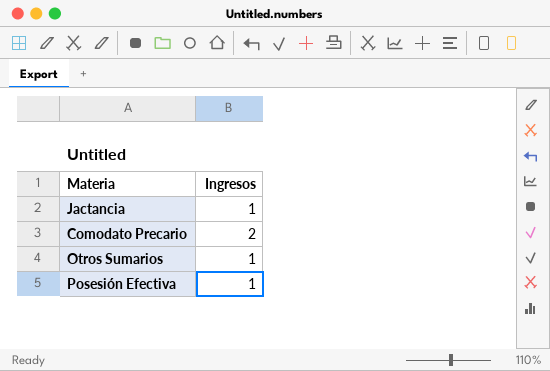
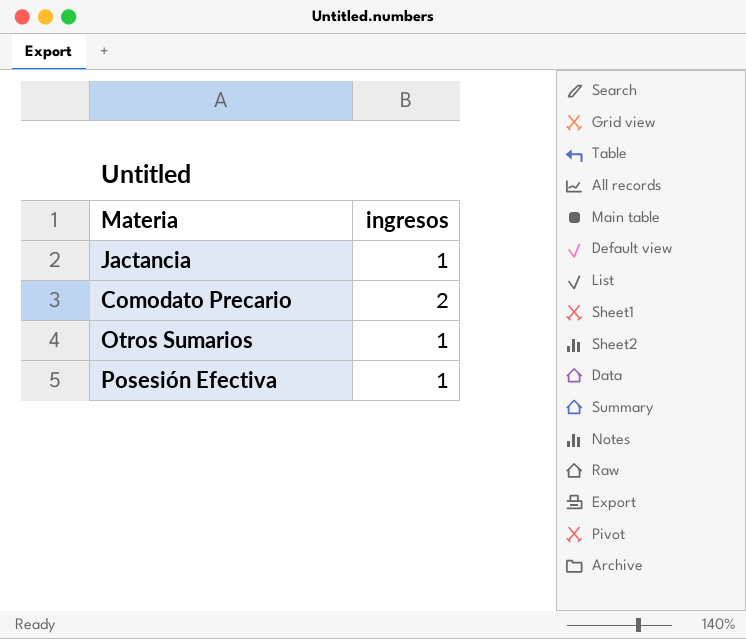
column name: Ingresos -> ingresos

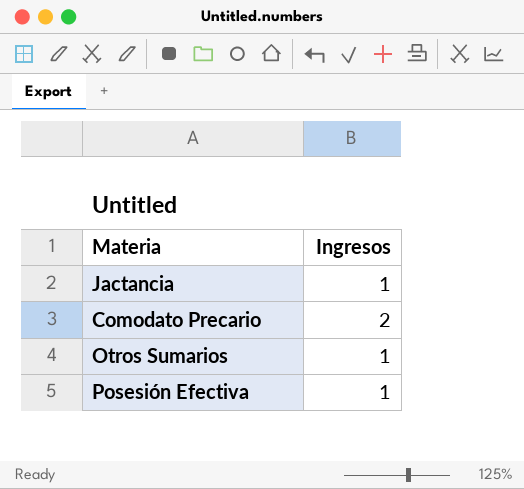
column name: ingresos -> Ingresos

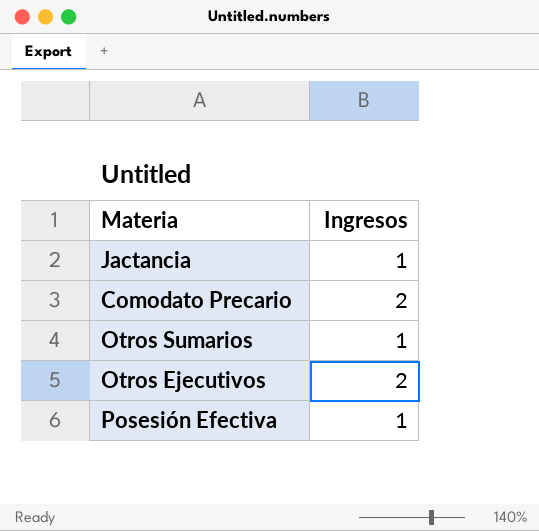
row Otros Ejecutivos: none -> 2

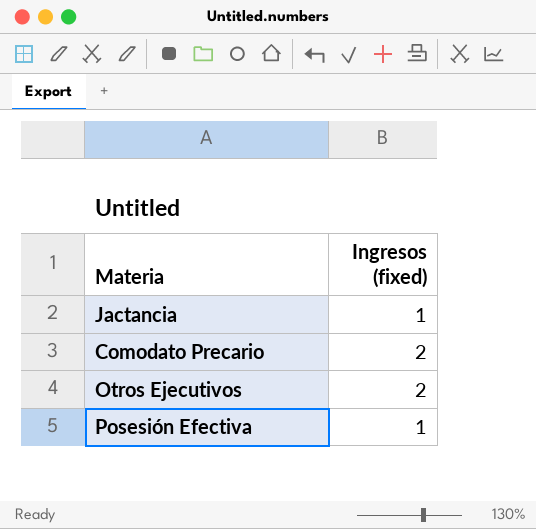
column name: Ingresos -> Ingresos (fixed)
row Otros Sumarios: 1 -> none

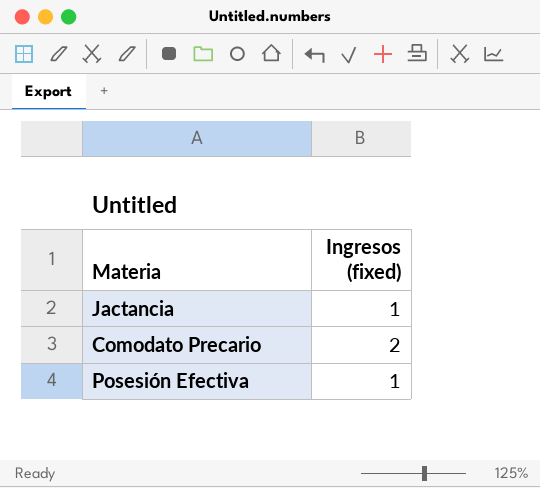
row Otros Ejecutivos: 2 -> none

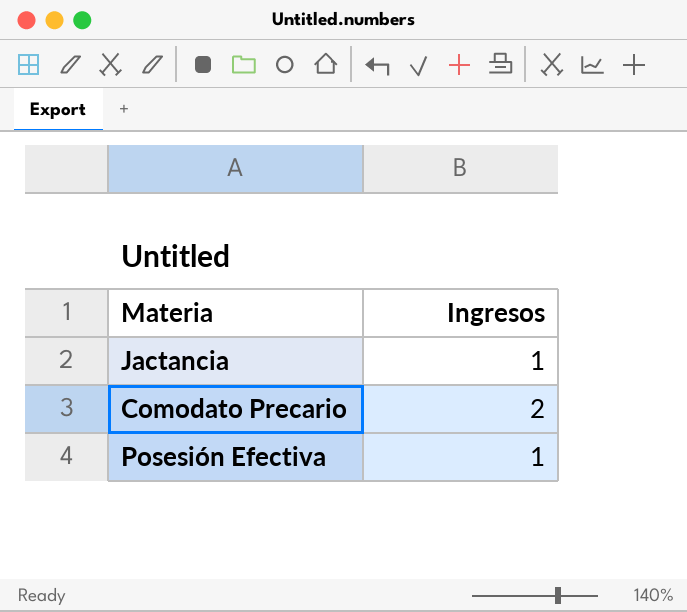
column name: Ingresos (fixed) -> Ingresos

